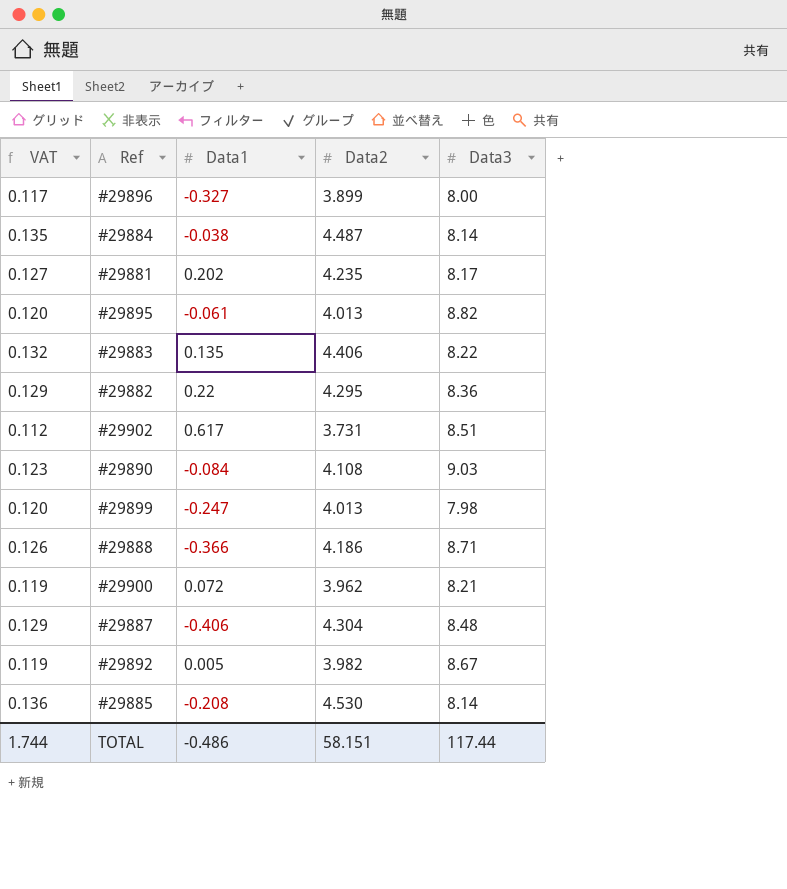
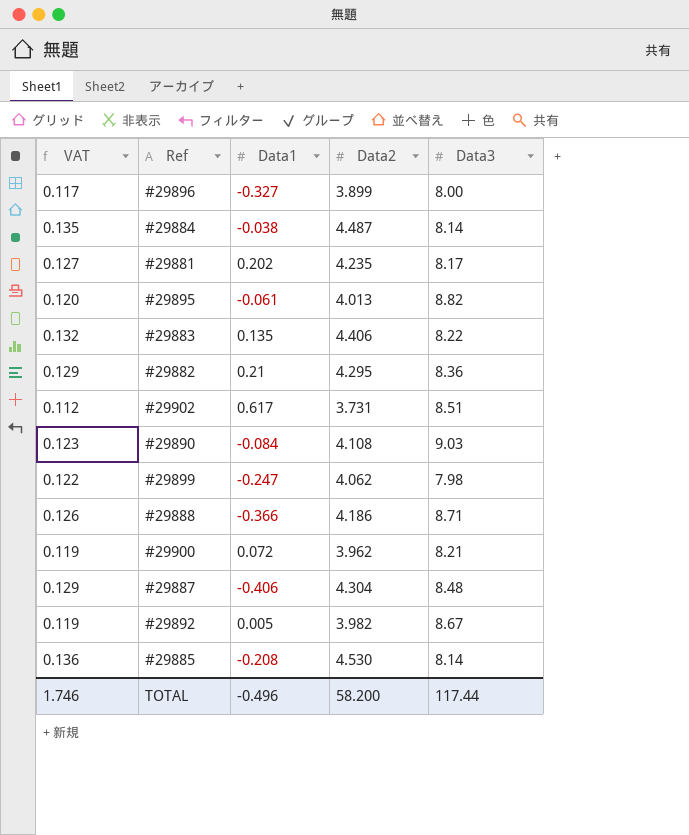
#29882 | Data1: 0.22 -> 0.21
#29899 | VAT: 0.120 -> 0.122
#29899 | Data2: 4.013 -> 4.062
TOTAL | VAT: 1.744 -> 1.746
TOTAL | Data1: -0.486 -> -0.496
TOTAL | Data2: 58.151 -> 58.200

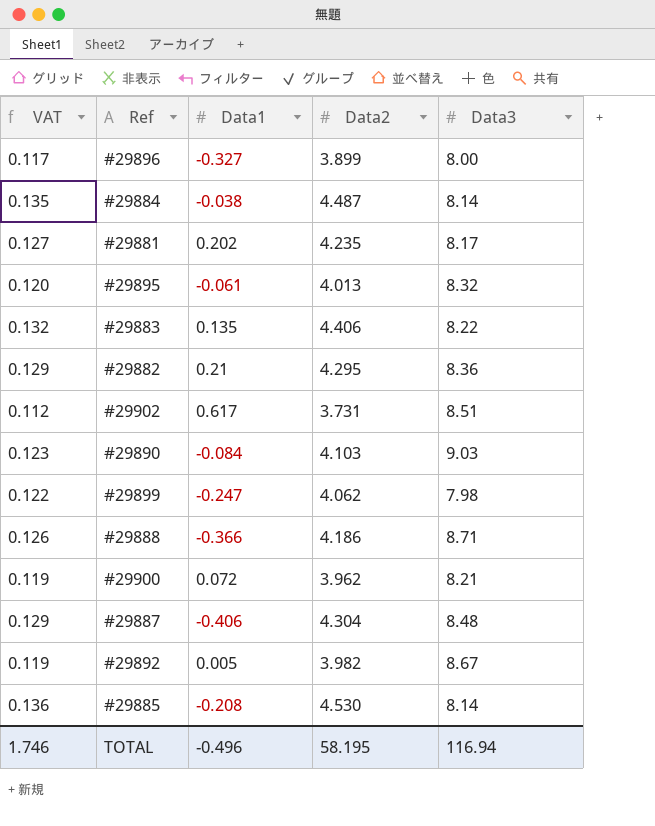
#29895 | Data3: 8.82 -> 8.32
#29890 | Data2: 4.108 -> 4.103
TOTAL | Data2: 58.200 -> 58.195
TOTAL | Data3: 117.44 -> 116.94

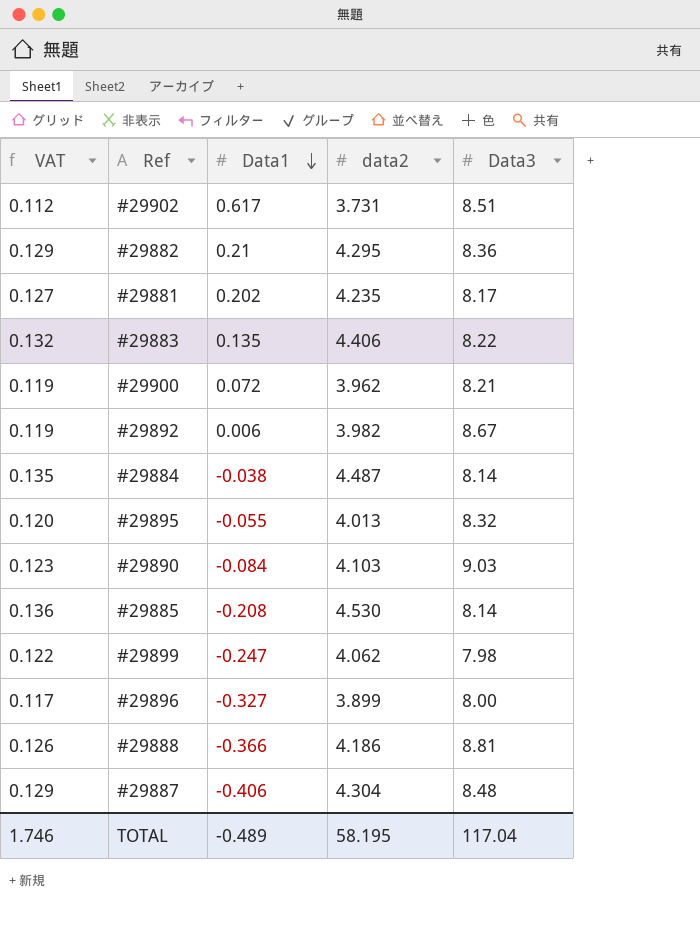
row order: none -> Data1 descending
column name: Data2 -> data2
#29892 | Data1: 0.005 -> 0.006
#29895 | Data1: -0.061 -> -0.055
#29888 | Data3: 8.71 -> 8.81
TOTAL | Data1: -0.496 -> -0.489
TOTAL | Data3: 116.94 -> 117.04

